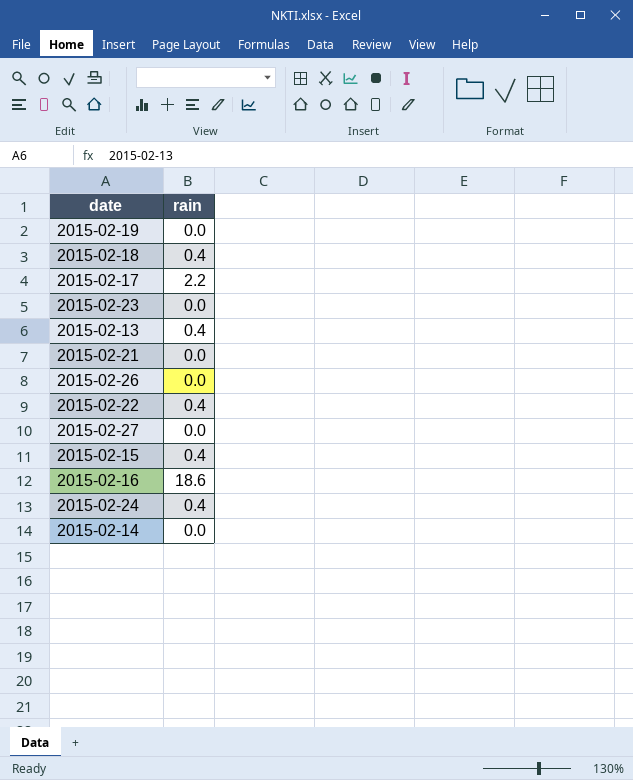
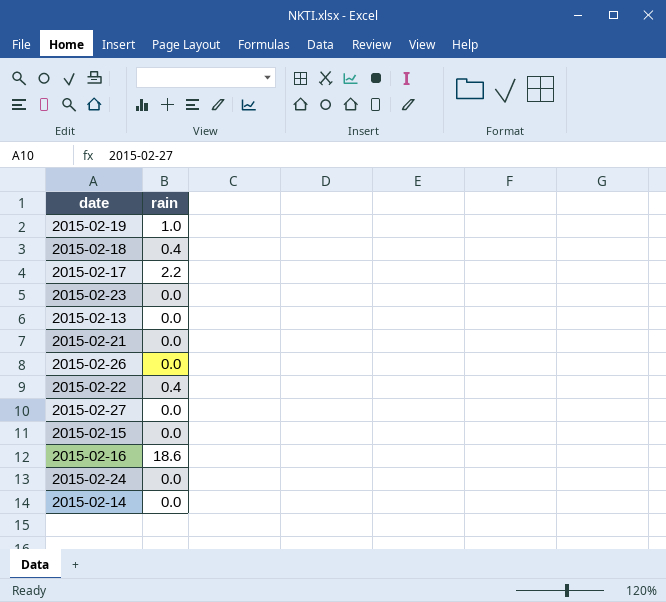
2015-02-19 | rain: 0.0 -> 1.0
2015-02-13 | rain: 0.4 -> 0.0
2015-02-15 | rain: 0.4 -> 0.0
2015-02-24 | rain: 0.4 -> 0.0

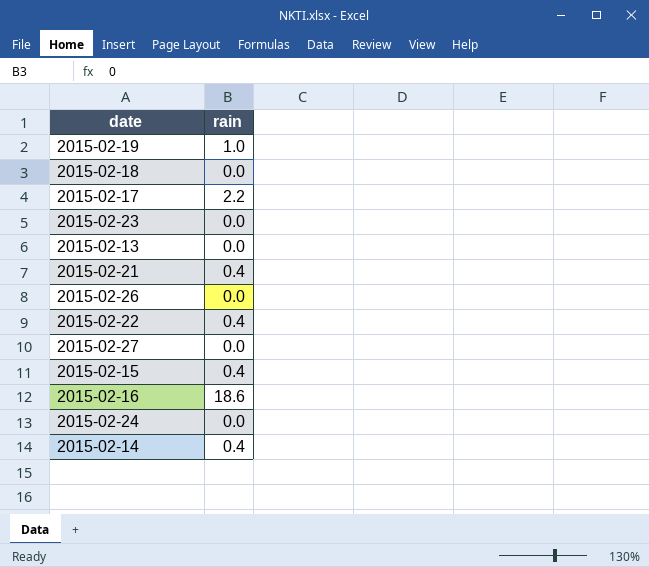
2015-02-18 | rain: 0.4 -> 0.0
2015-02-21 | rain: 0.0 -> 0.4
2015-02-15 | rain: 0.0 -> 0.4
2015-02-14 | rain: 0.0 -> 0.4

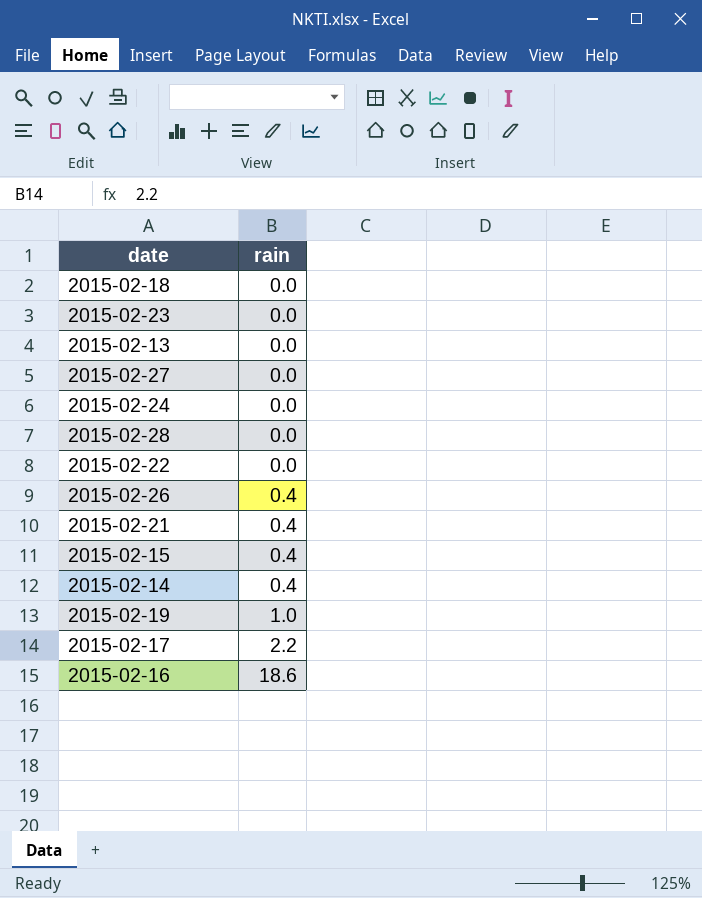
row order: none -> rain ascending
row 2015-02-28: none -> 0.0
2015-02-22 | rain: 0.4 -> 0.0
2015-02-26 | rain: 0.0 -> 0.4

